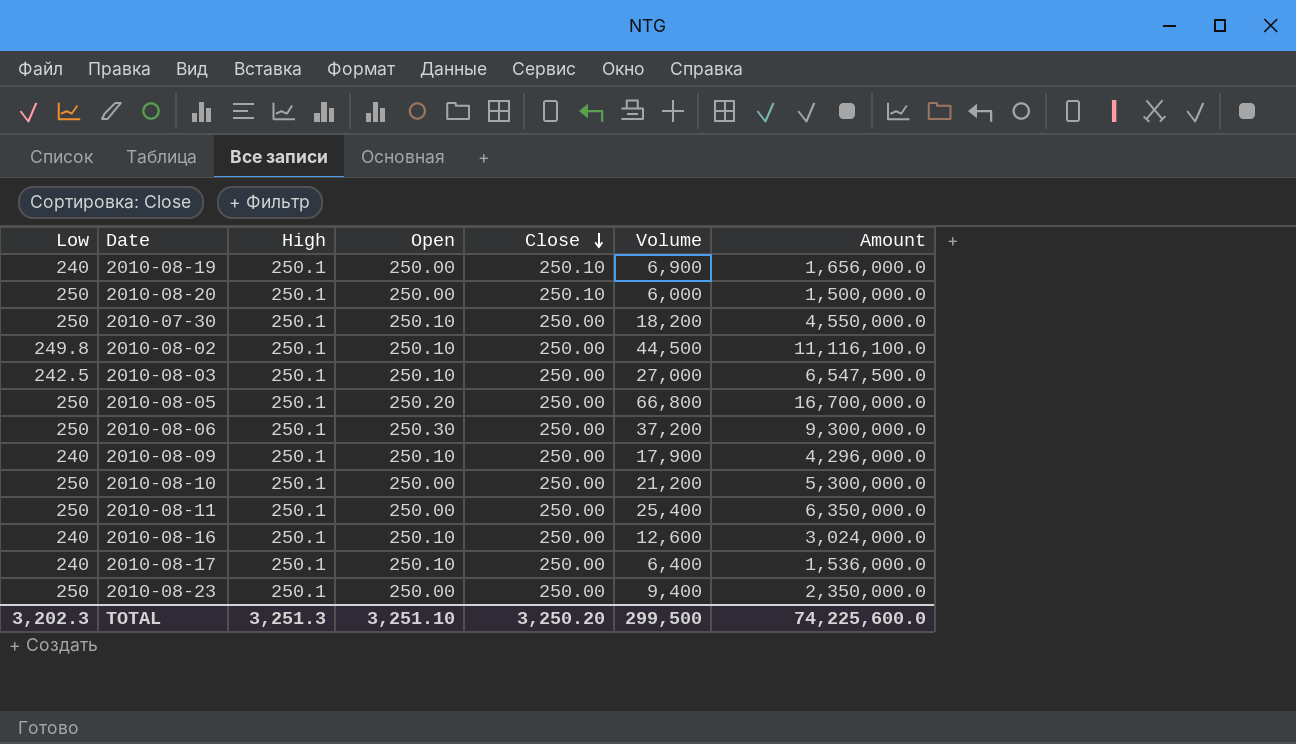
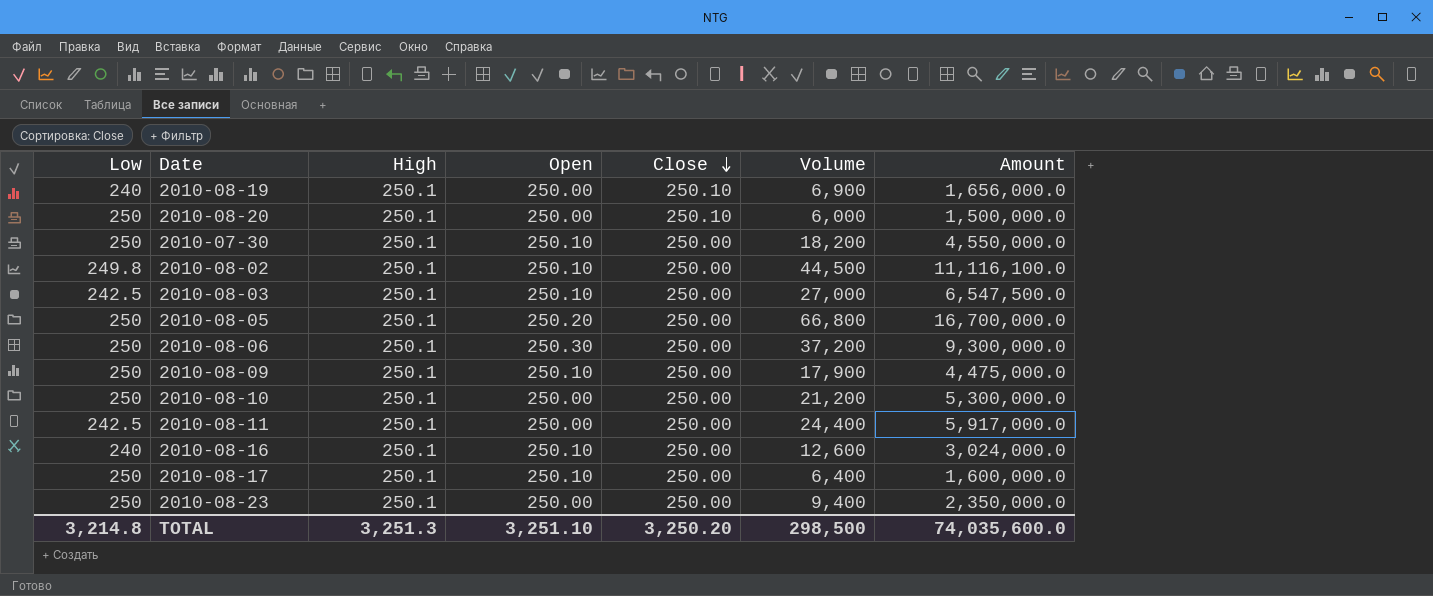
2010-08-09 | Low: 240 -> 250
2010-08-09 | Amount: 4,296,000.0 -> 4,475,000.0
2010-08-11 | Low: 250 -> 242.5
2010-08-11 | Volume: 25,400 -> 24,400
2010-08-11 | Amount: 6,350,000.0 -> 5,917,000.0
2010-08-17 | Low: 240 -> 250
2010-08-17 | Amount: 1,536,000.0 -> 1,600,000.0
TOTAL | Low: 3,202.3 -> 3,214.8
TOTAL | Volume: 299,500 -> 298,500
TOTAL | Amount: 74,225,600.0 -> 74,035,600.0

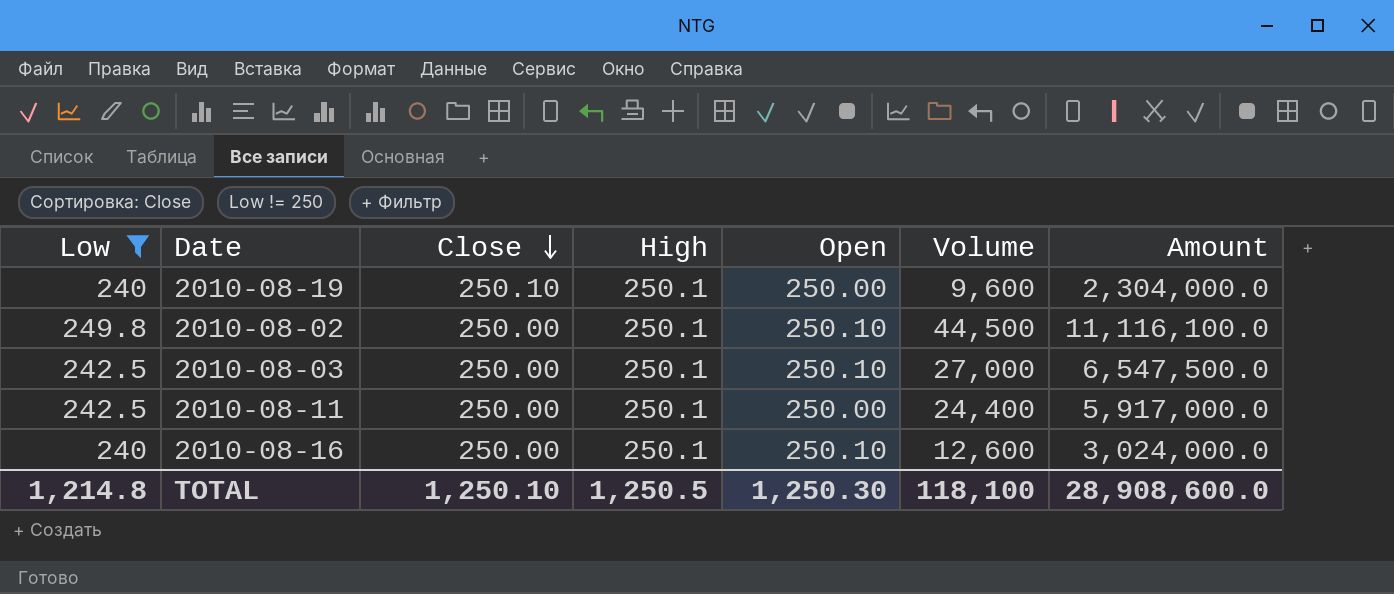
filter: none -> Low != 250
column Close | position: 5 -> 3
2010-08-19 | Volume: 6,900 -> 9,600
2010-08-19 | Amount: 1,656,000.0 -> 2,304,000.0
TOTAL | Low: 3,214.8 -> 1,214.8
TOTAL | Close: 3,250.20 -> 1,250.10
TOTAL | High: 3,251.3 -> 1,250.5
TOTAL | Open: 3,251.10 -> 1,250.30
TOTAL | Volume: 298,500 -> 118,100
TOTAL | Amount: 74,035,600.0 -> 28,908,600.0

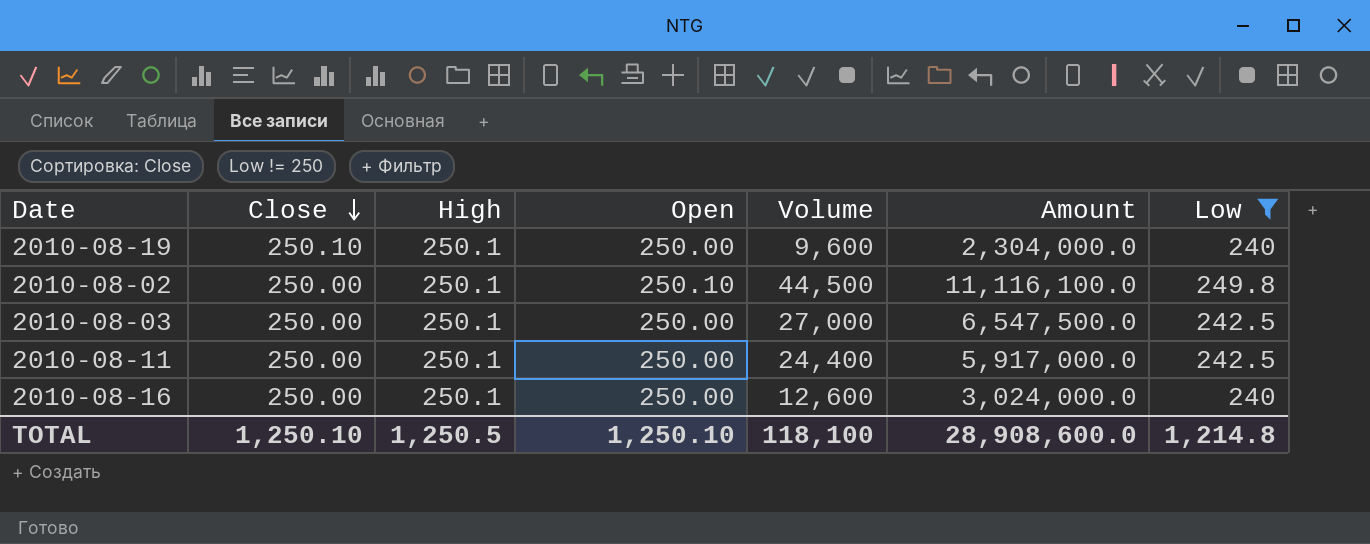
column Low | position: 1 -> 7
2010-08-03 | Open: 250.10 -> 250.00
2010-08-16 | Open: 250.10 -> 250.00
TOTAL | Open: 1,250.30 -> 1,250.10

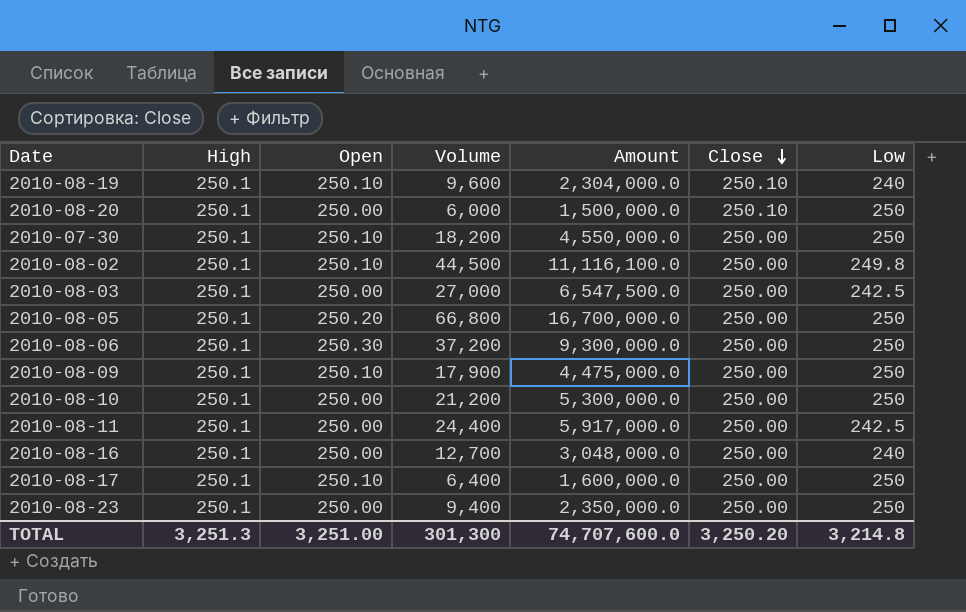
filter: Low != 250 -> none
column Close | position: 2 -> 6
2010-08-19 | Open: 250.00 -> 250.10
2010-08-16 | Volume: 12,600 -> 12,700
2010-08-16 | Amount: 3,024,000.0 -> 3,048,000.0
TOTAL | High: 1,250.5 -> 3,251.3
TOTAL | Open: 1,250.10 -> 3,251.00
TOTAL | Volume: 118,100 -> 301,300
TOTAL | Amount: 28,908,600.0 -> 74,707,600.0
TOTAL | Close: 1,250.10 -> 3,250.20
TOTAL | Low: 1,214.8 -> 3,214.8

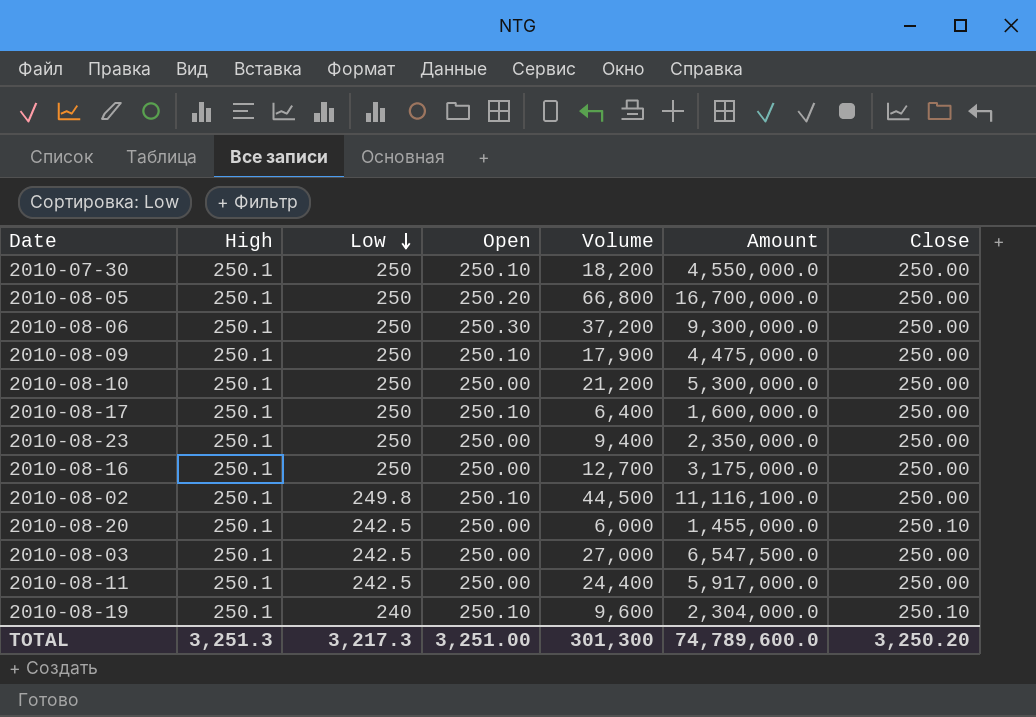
row order: Close descending -> Low descending
column Low | position: 7 -> 3
2010-08-16 | Low: 240 -> 250
2010-08-16 | Amount: 3,048,000.0 -> 3,175,000.0
2010-08-20 | Low: 250 -> 242.5
2010-08-20 | Amount: 1,500,000.0 -> 1,455,000.0
TOTAL | Low: 3,214.8 -> 3,217.3
TOTAL | Amount: 74,707,600.0 -> 74,789,600.0

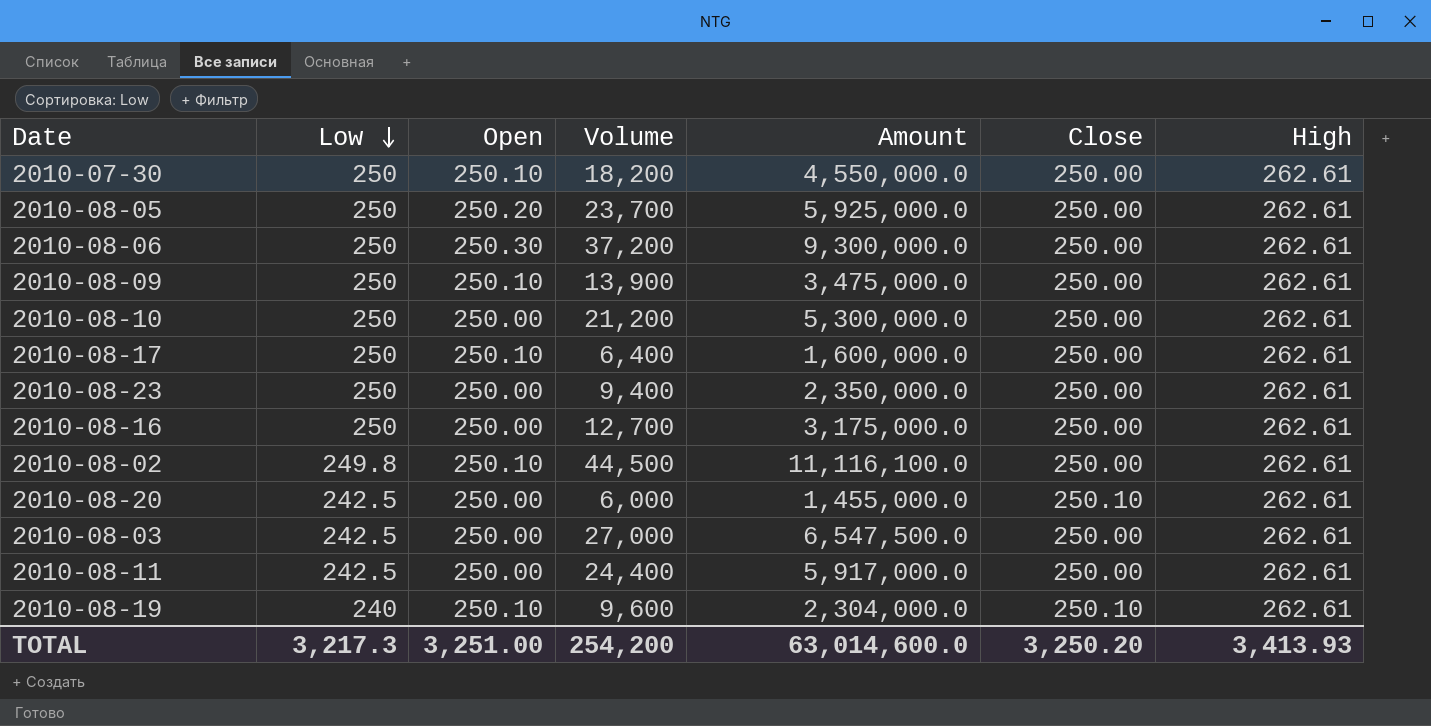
column High | position: 2 -> 7
2010-07-30 | High: 250.1 -> 262.61
2010-08-05 | Volume: 66,800 -> 23,700
2010-08-05 | Amount: 16,700,000.0 -> 5,925,000.0
2010-08-05 | High: 250.1 -> 262.61
2010-08-06 | High: 250.1 -> 262.61
2010-08-09 | Volume: 17,900 -> 13,900
2010-08-09 | Amount: 4,475,000.0 -> 3,475,000.0
2010-08-09 | High: 250.1 -> 262.61
2010-08-10 | High: 250.1 -> 262.61
2010-08-17 | High: 250.1 -> 262.61
2010-08-23 | High: 250.1 -> 262.61
2010-08-16 | High: 250.1 -> 262.61
2010-08-02 | High: 250.1 -> 262.61
2010-08-20 | High: 250.1 -> 262.61
2010-08-03 | High: 250.1 -> 262.61
2010-08-11 | High: 250.1 -> 262.61
2010-08-19 | High: 250.1 -> 262.61
TOTAL | Volume: 301,300 -> 254,200
TOTAL | Amount: 74,789,600.0 -> 63,014,600.0
TOTAL | High: 3,251.3 -> 3,413.93

